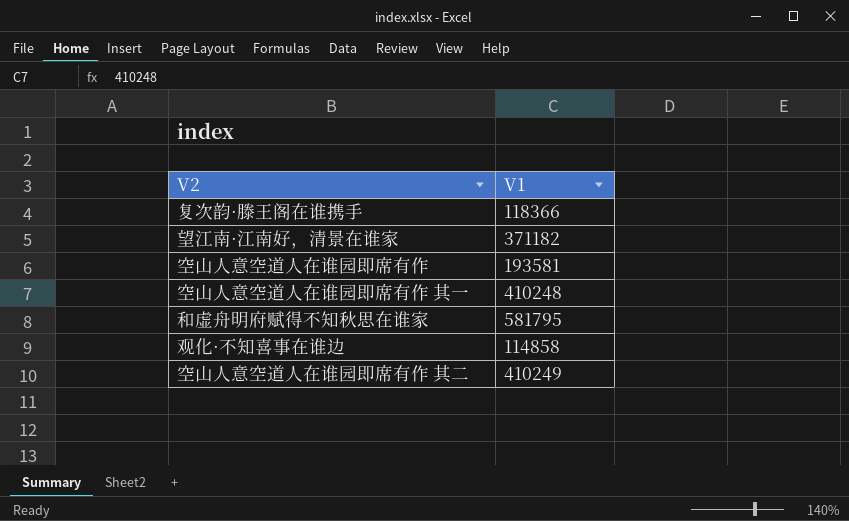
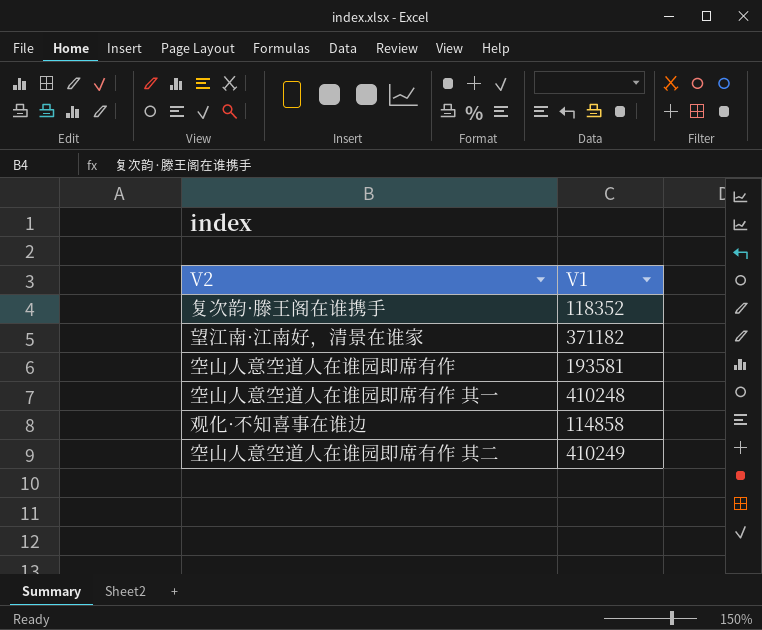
row 和虚舟明府赋得不知秋思在谁家: 581795 -> none
复次韵·滕王阁在谁携手 | V1: 118366 -> 118352

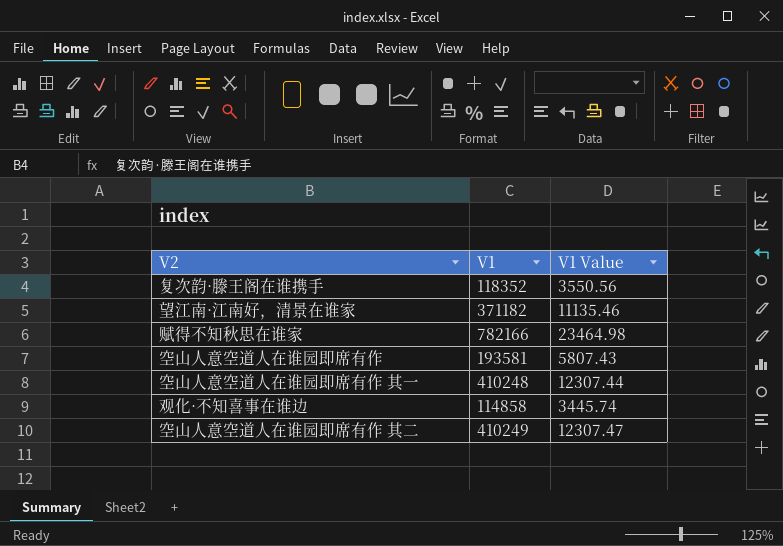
column V1 Value | formula: none -> [V1] * 0.03
row 赋得不知秋思在谁家: none -> 782166 | 23464.98

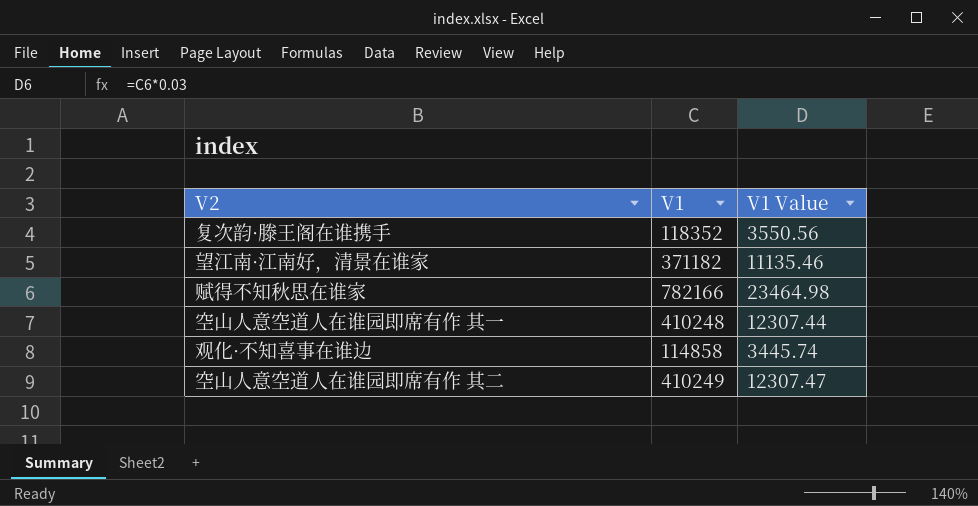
row 空山人意空道人在谁园即席有作: 193581 | 5807.43 -> none

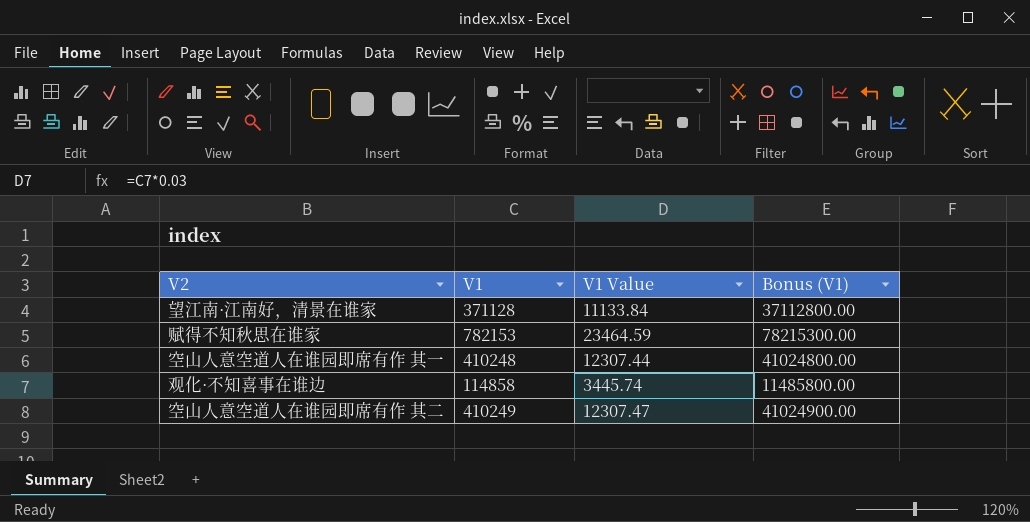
column Bonus (V1) | formula: none -> [V1] * 100
row 复次韵·滕王阁在谁携手: 118352 | 3550.56 -> none
望江南·江南好，清景在谁家 | V1: 371182 -> 371128
望江南·江南好，清景在谁家 | V1 Value: 11135.46 -> 11133.84
赋得不知秋思在谁家 | V1: 782166 -> 782153
赋得不知秋思在谁家 | V1 Value: 23464.98 -> 23464.59

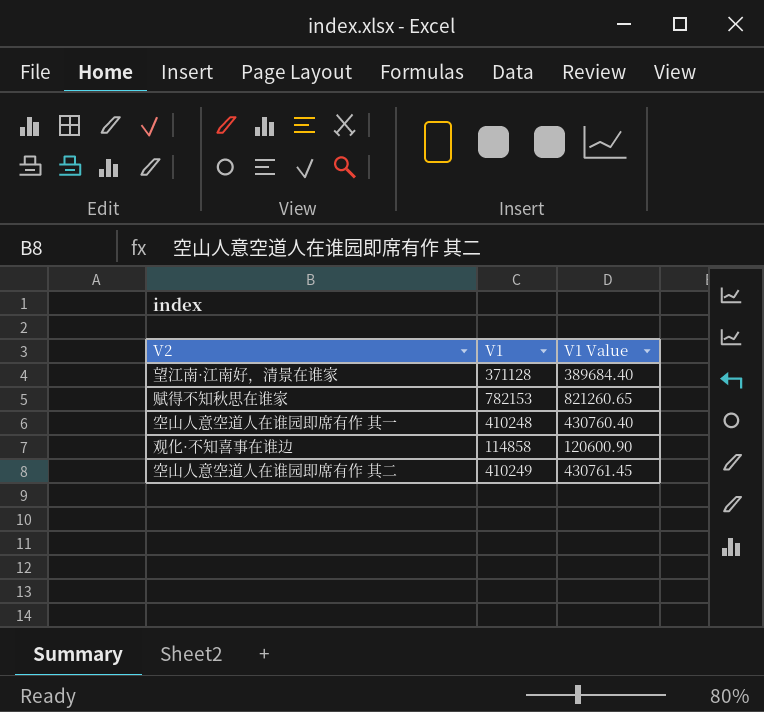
column Bonus (V1) | formula: [V1] * 100 -> none
column V1 Value | formula: [V1] * 0.03 -> [V1] * 1.05

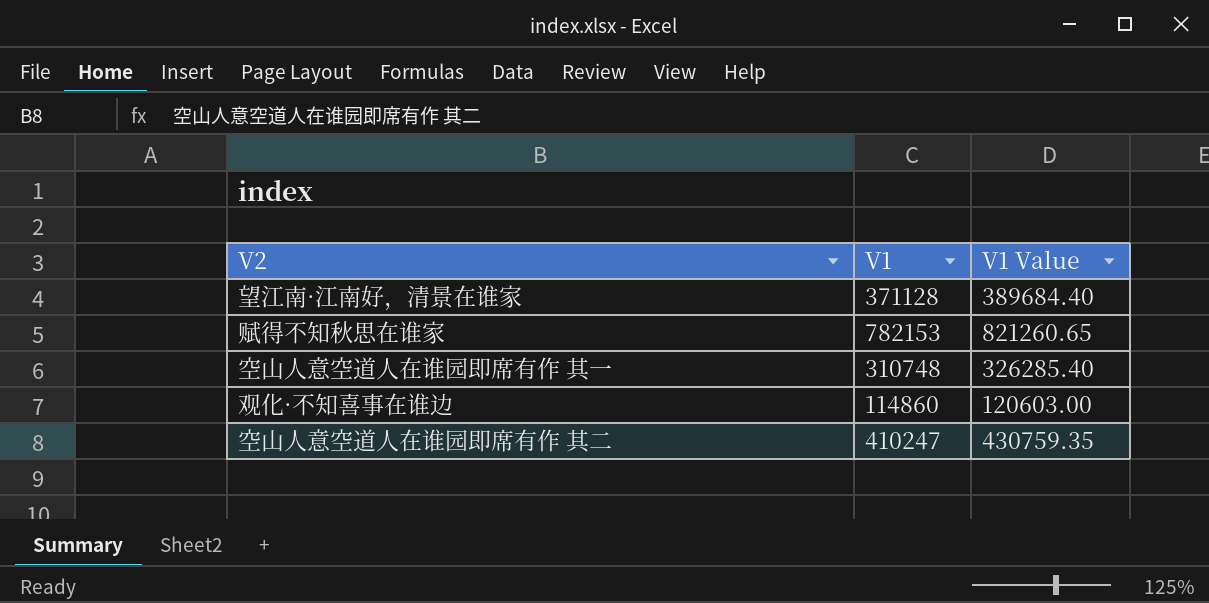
空山人意空道人在谁园即席有作 其一 | V1: 410248 -> 310748
空山人意空道人在谁园即席有作 其一 | V1 Value: 430760.40 -> 326285.40
观化·不知喜事在谁边 | V1: 114858 -> 114860
观化·不知喜事在谁边 | V1 Value: 120600.90 -> 120603.00
空山人意空道人在谁园即席有作 其二 | V1: 410249 -> 410247
空山人意空道人在谁园即席有作 其二 | V1 Value: 430761.45 -> 430759.35

